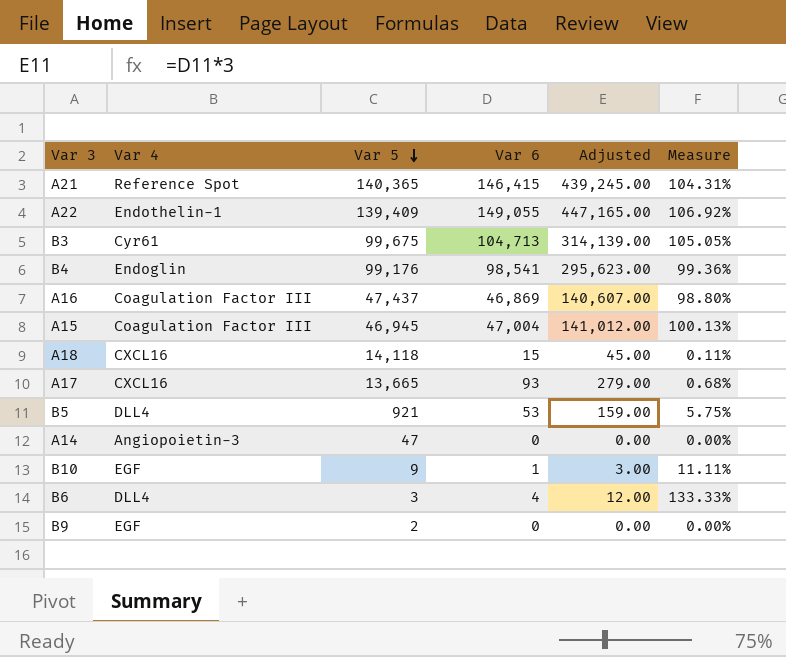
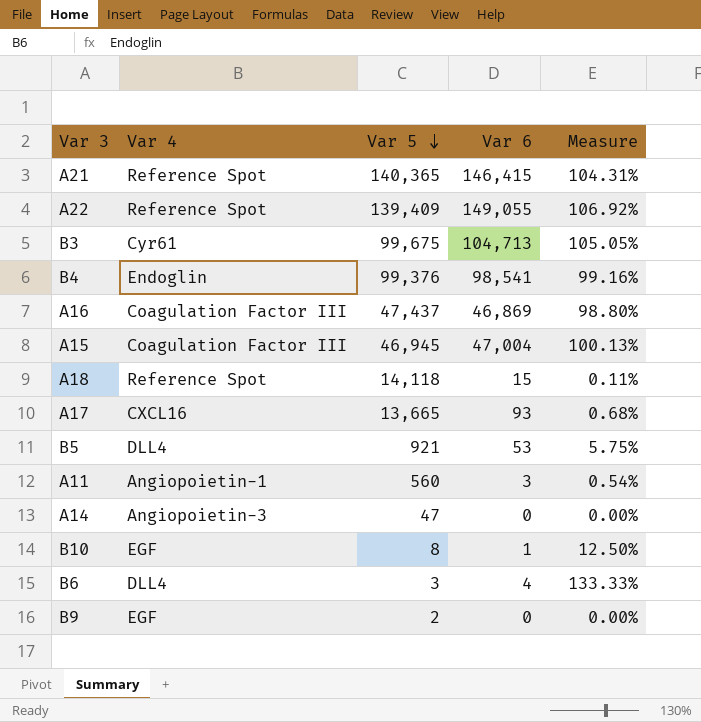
column Adjusted | formula: [Var 6] * 3 -> none
A22 | Var 4: Endothelin-1 -> Reference Spot
B4 | Var 5: 99,176 -> 99,376
B4 | Measure: 99.36% -> 99.16%
A18 | Var 4: CXCL16 -> Reference Spot
row A11: none -> Angiopoietin-1 | 560 | 3 | 0.54%
B10 | Var 5: 9 -> 8
B10 | Measure: 11.11% -> 12.50%

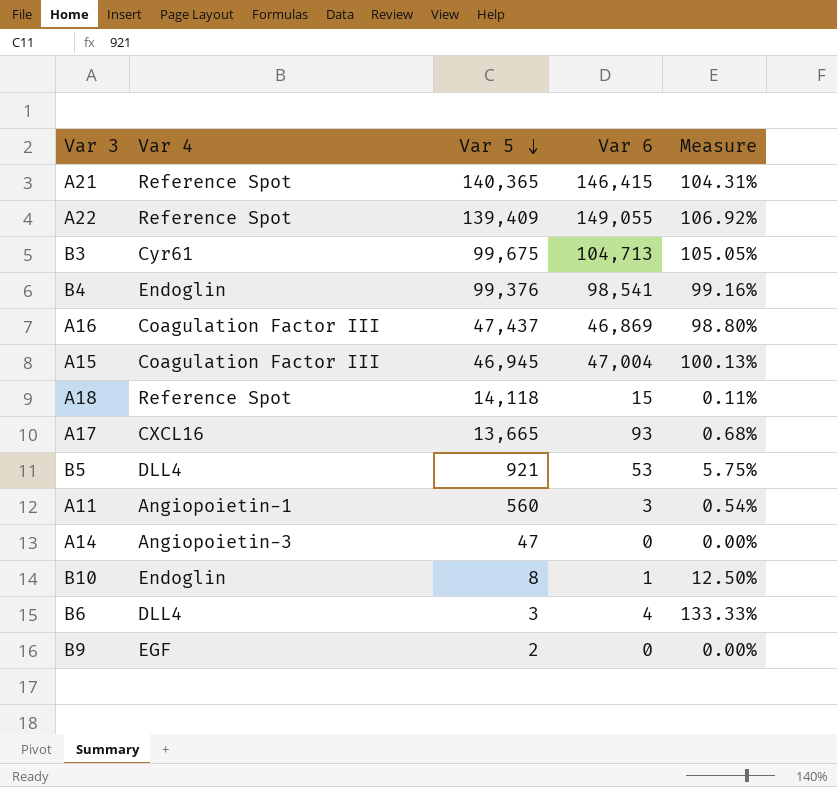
B10 | Var 4: EGF -> Endoglin

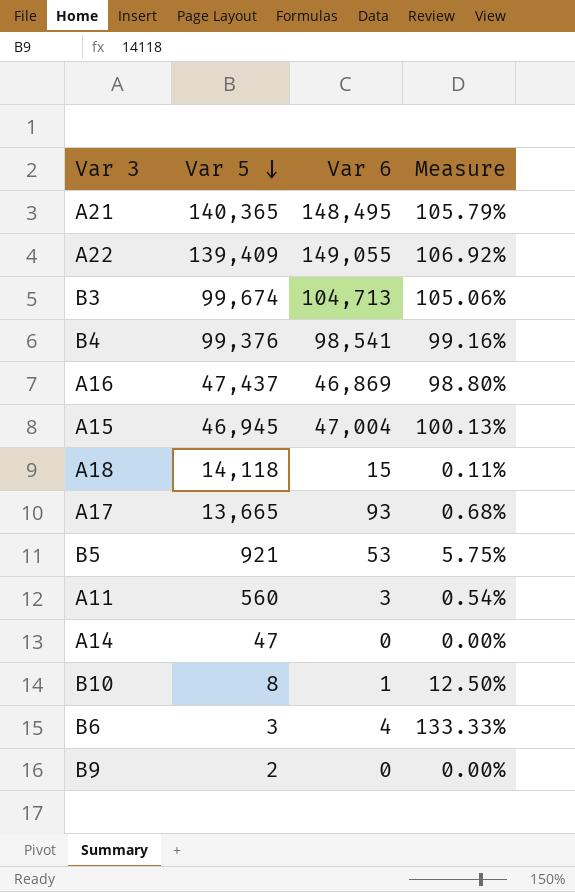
column Var 4 | position: 2 -> none
A21 | Var 6: 146,415 -> 148,495
A21 | Measure: 104.31% -> 105.79%
B3 | Var 5: 99,675 -> 99,674
B3 | Measure: 105.05% -> 105.06%

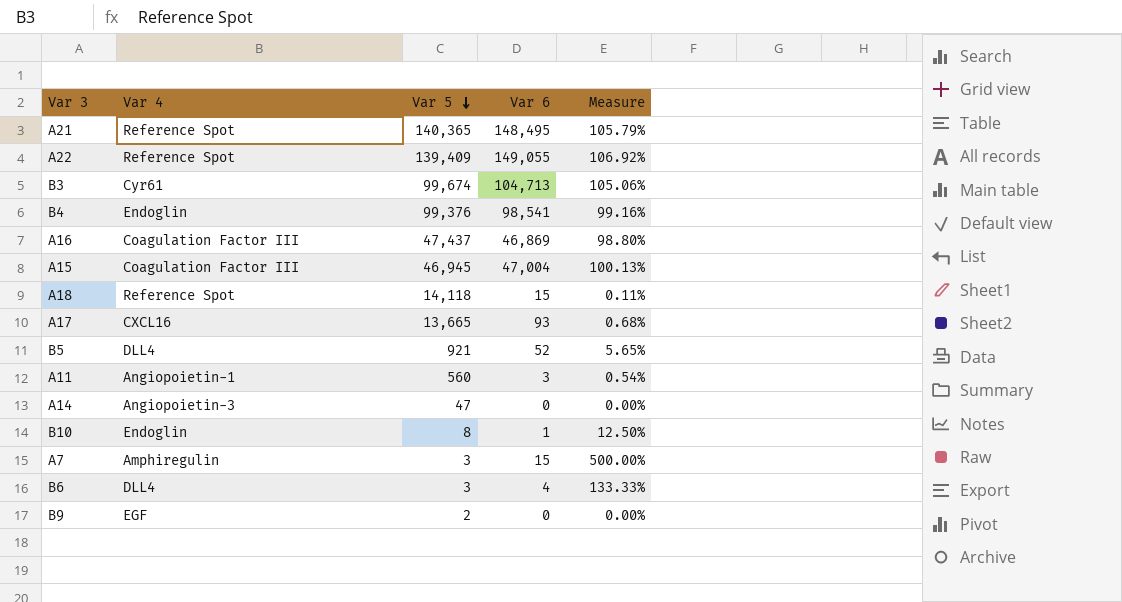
column Var 4 | position: none -> 2
B5 | Var 6: 53 -> 52
B5 | Measure: 5.75% -> 5.65%
row A7: none -> Amphiregulin | 3 | 15 | 500.00%

